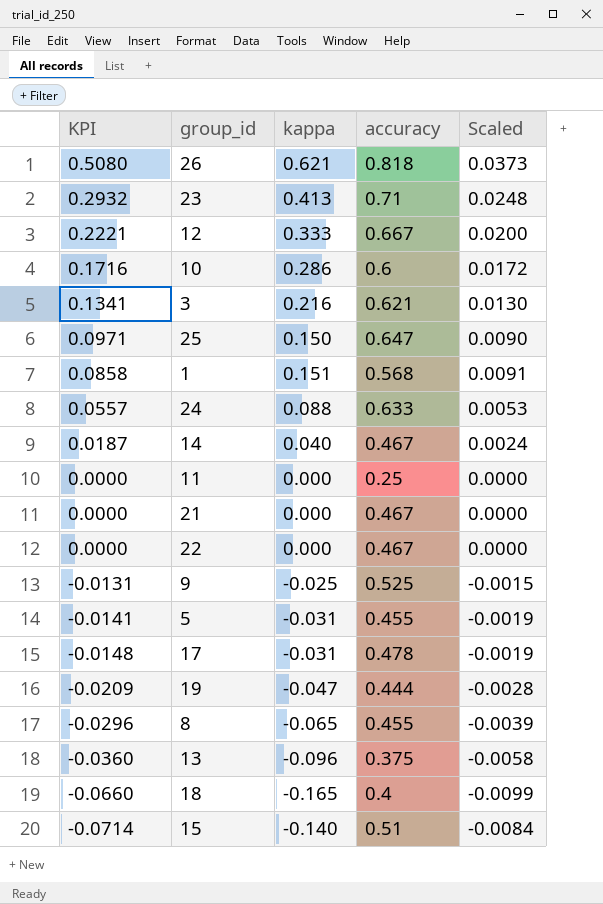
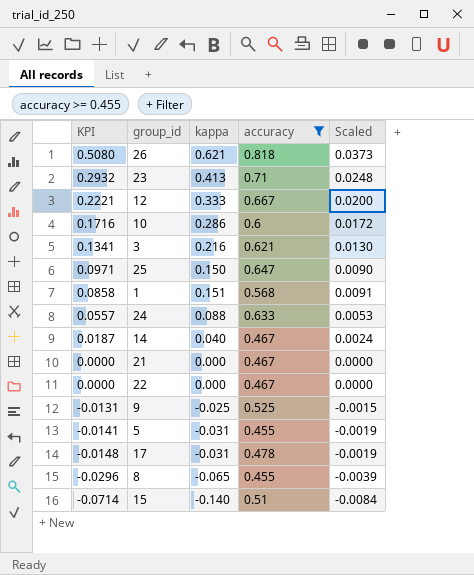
filter: none -> accuracy >= 0.455

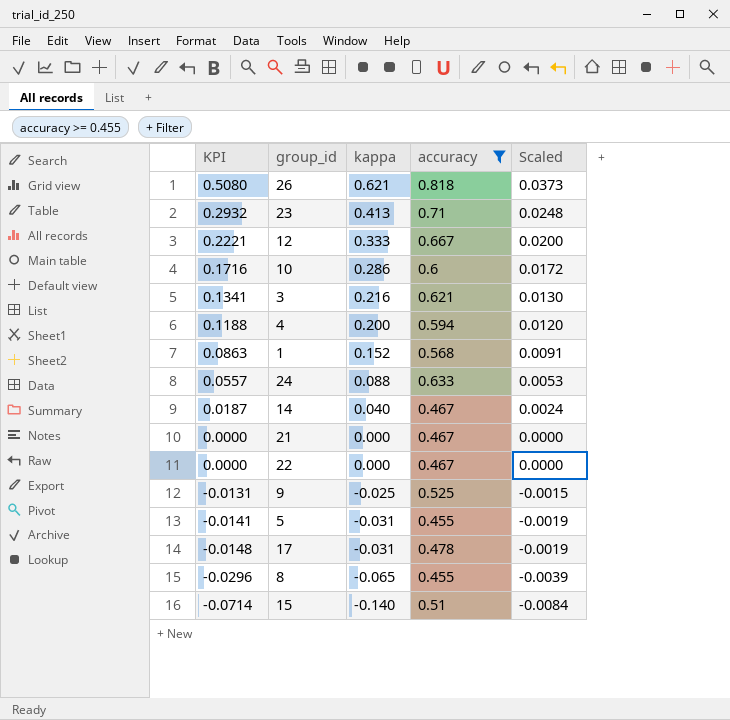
row 25: 0.0971 | 0.150 | 0.647 | 0.0090 -> none
row 4: none -> 0.1188 | 0.200 | 0.594 | 0.0120
1 | KPI: 0.0858 -> 0.0863
1 | kappa: 0.151 -> 0.152

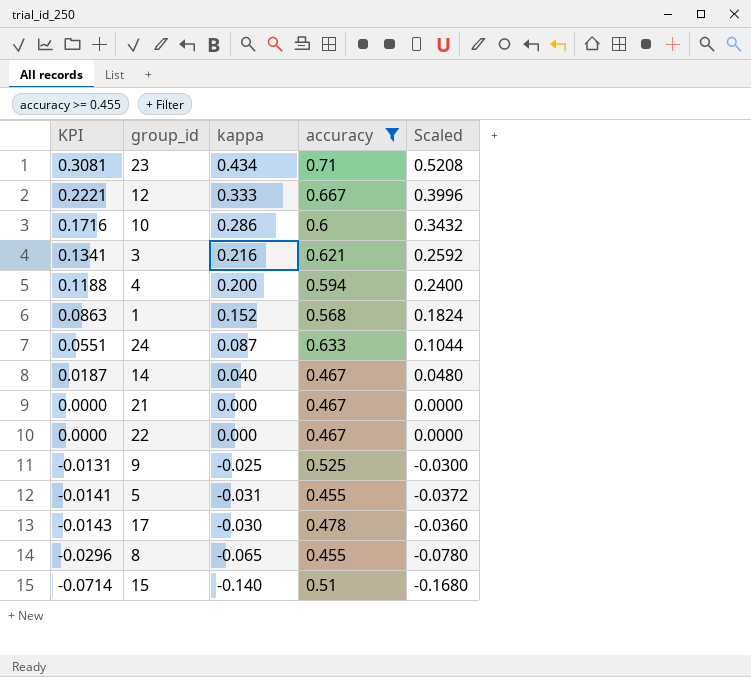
column Scaled | formula: [kappa] * 0.06 -> [kappa] * 1.2
row 26: 0.5080 | 0.621 | 0.818 | 0.0373 -> none
23 | KPI: 0.2932 -> 0.3081
23 | kappa: 0.413 -> 0.434
24 | KPI: 0.0557 -> 0.0551
24 | kappa: 0.088 -> 0.087
17 | KPI: -0.0148 -> -0.0143
17 | kappa: -0.031 -> -0.030

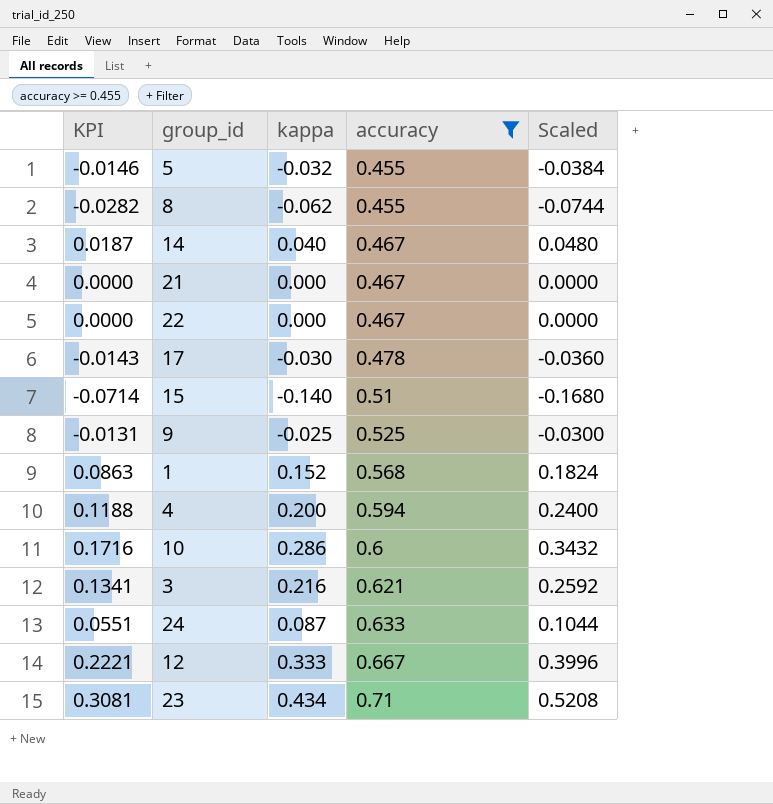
row order: KPI descending -> accuracy ascending
5 | KPI: -0.0141 -> -0.0146
5 | kappa: -0.031 -> -0.032
5 | Scaled: -0.0372 -> -0.0384
8 | KPI: -0.0296 -> -0.0282
8 | kappa: -0.065 -> -0.062
8 | Scaled: -0.0780 -> -0.0744

